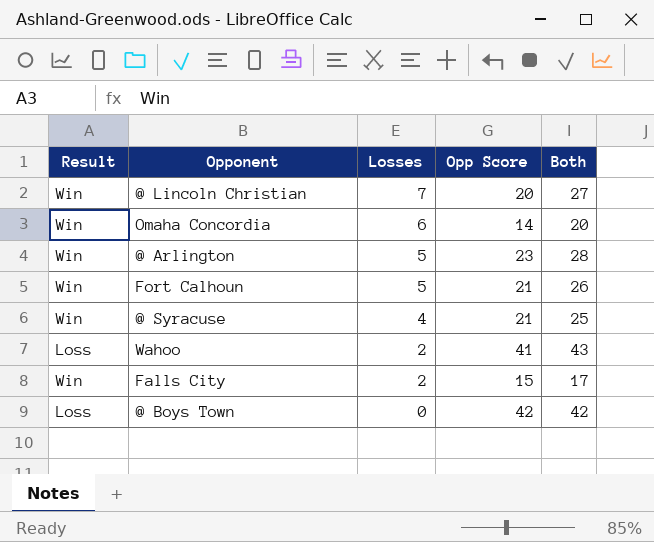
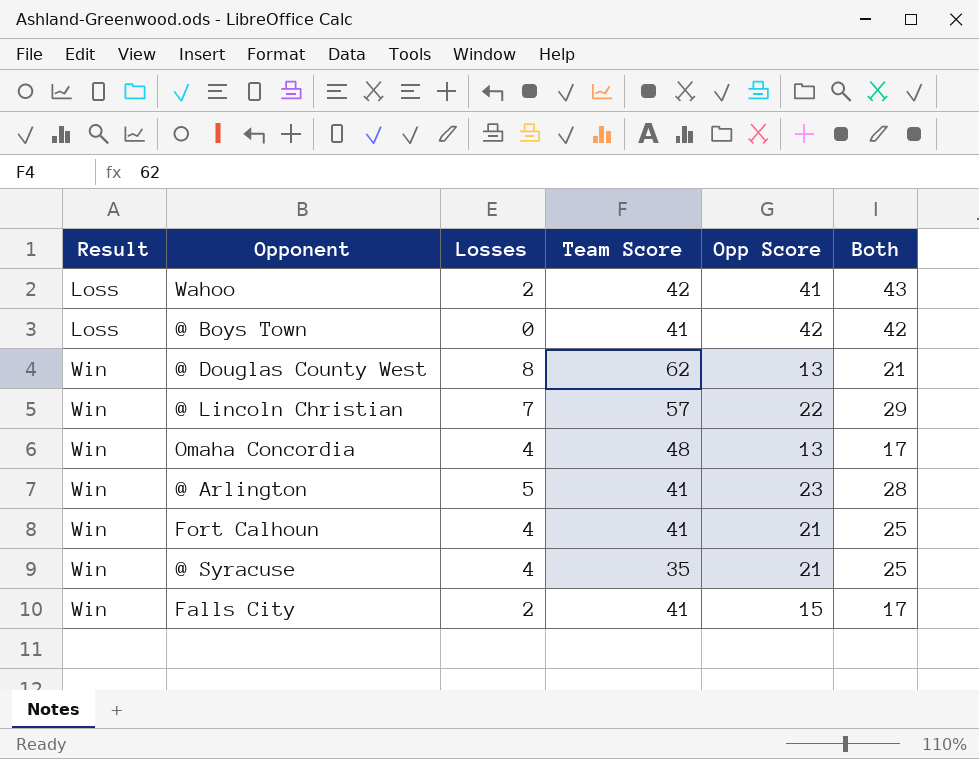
row order: Losses descending -> Result ascending
column Team Score | position: none -> 4
row @ Douglas County West: none -> Win | 8 | 62 | 13 | 21
@ Lincoln Christian | Opp Score: 20 -> 22
@ Lincoln Christian | Both: 27 -> 29
Omaha Concordia | Losses: 6 -> 4
Omaha Concordia | Opp Score: 14 -> 13
Omaha Concordia | Both: 20 -> 17
Fort Calhoun | Losses: 5 -> 4
Fort Calhoun | Both: 26 -> 25

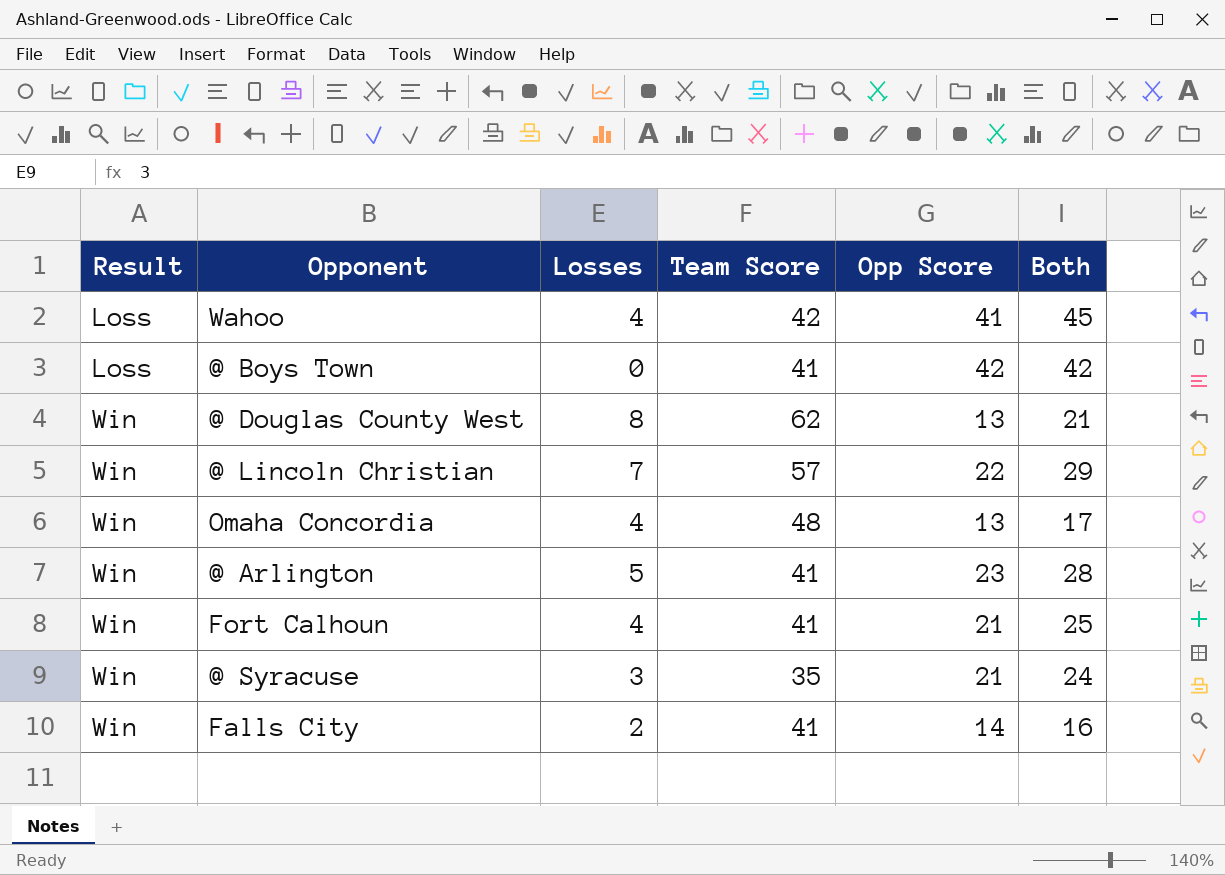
Wahoo | Losses: 2 -> 4
Wahoo | Both: 43 -> 45
@ Syracuse | Losses: 4 -> 3
@ Syracuse | Both: 25 -> 24
Falls City | Opp Score: 15 -> 14
Falls City | Both: 17 -> 16

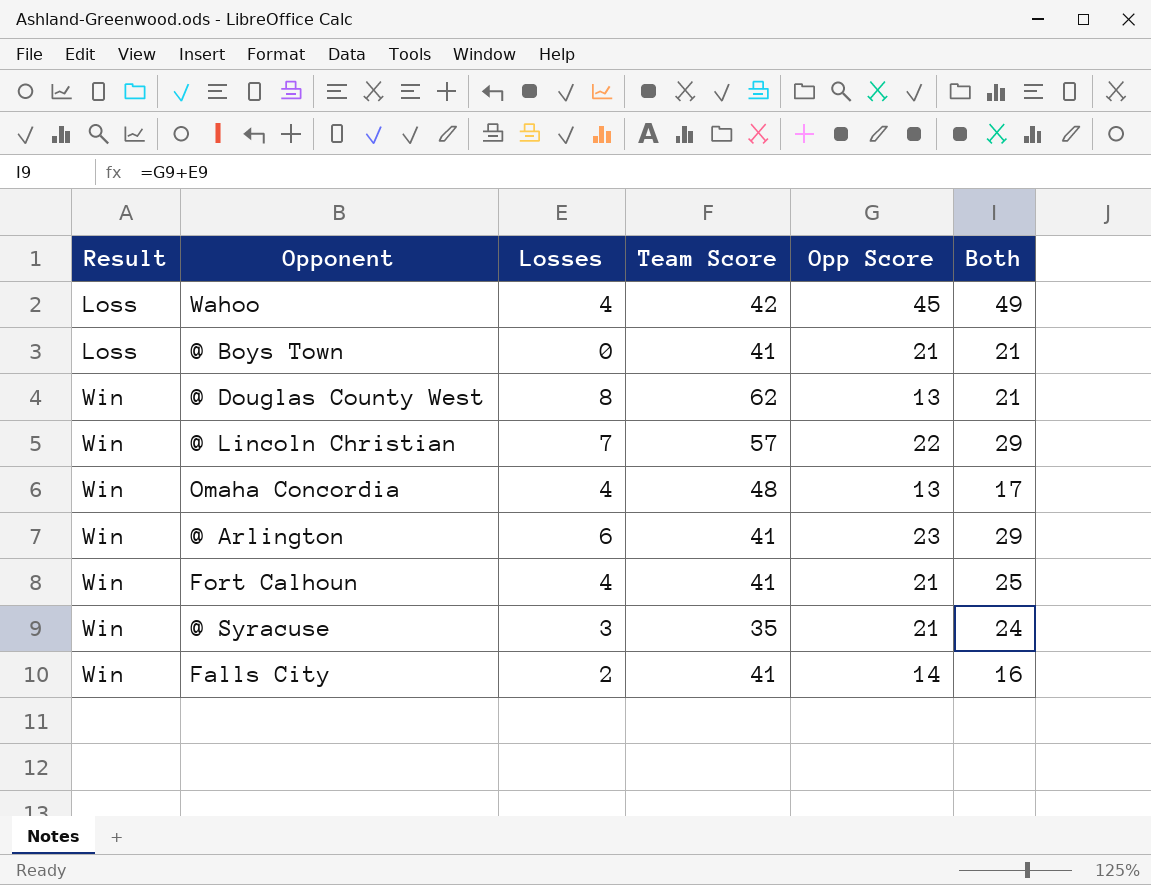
Wahoo | Opp Score: 41 -> 45
Wahoo | Both: 45 -> 49
@ Boys Town | Opp Score: 42 -> 21
@ Boys Town | Both: 42 -> 21
@ Arlington | Losses: 5 -> 6
@ Arlington | Both: 28 -> 29

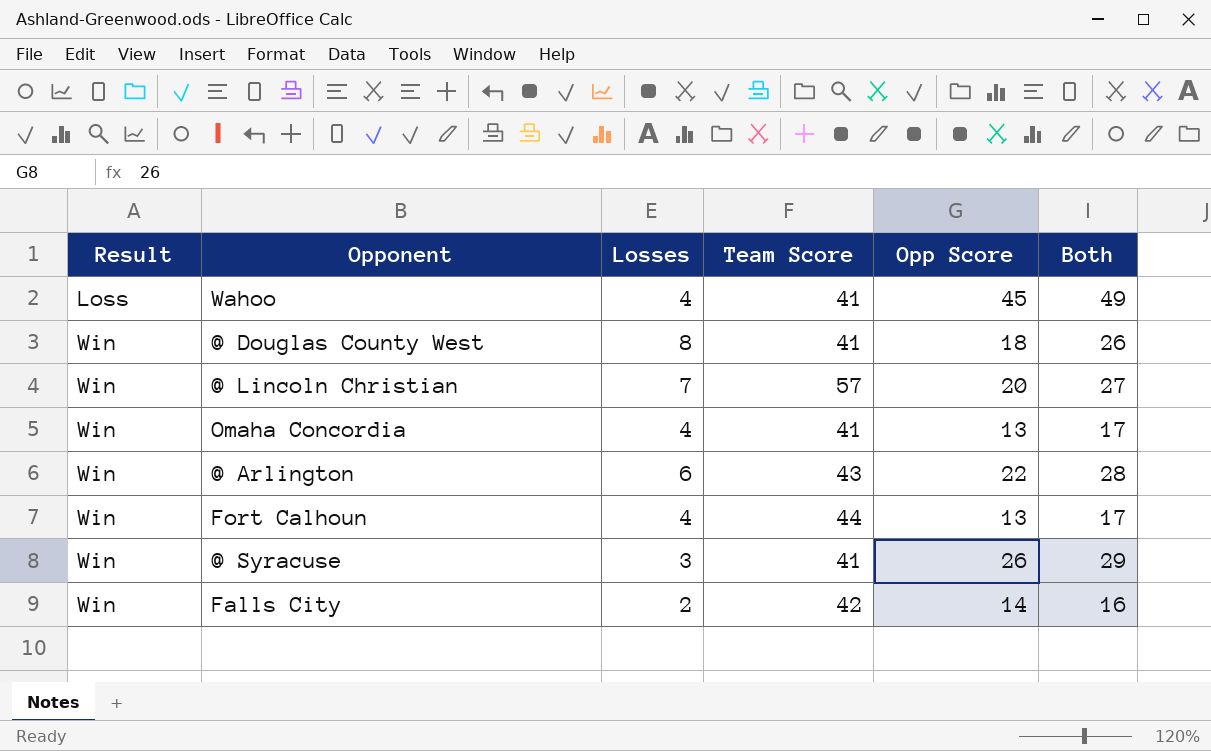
row @ Boys Town: Loss | 0 | 41 | 21 | 21 -> none
Wahoo | Team Score: 42 -> 41
@ Douglas County West | Team Score: 62 -> 41
@ Douglas County West | Opp Score: 13 -> 18
@ Douglas County West | Both: 21 -> 26
@ Lincoln Christian | Opp Score: 22 -> 20
@ Lincoln Christian | Both: 29 -> 27
Omaha Concordia | Team Score: 48 -> 41
@ Arlington | Team Score: 41 -> 43
@ Arlington | Opp Score: 23 -> 22
@ Arlington | Both: 29 -> 28
Fort Calhoun | Team Score: 41 -> 44
Fort Calhoun | Opp Score: 21 -> 13
Fort Calhoun | Both: 25 -> 17
@ Syracuse | Team Score: 35 -> 41
@ Syracuse | Opp Score: 21 -> 26
@ Syracuse | Both: 24 -> 29
Falls City | Team Score: 41 -> 42

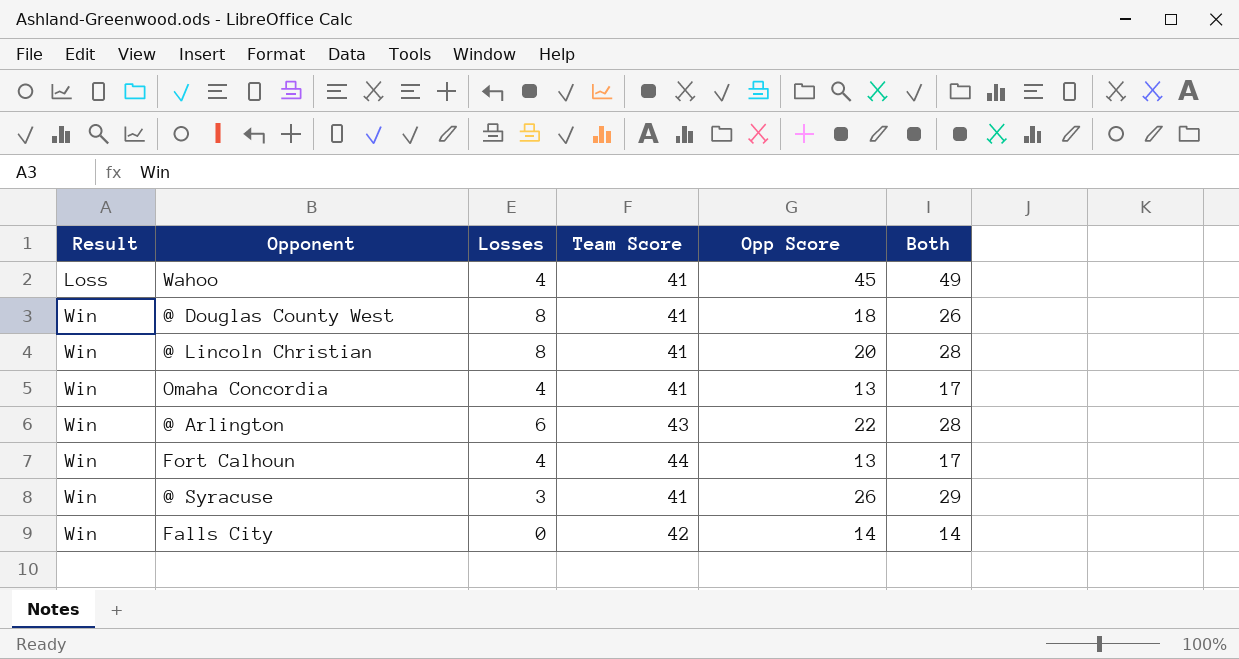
@ Lincoln Christian | Losses: 7 -> 8
@ Lincoln Christian | Team Score: 57 -> 41
@ Lincoln Christian | Both: 27 -> 28
Falls City | Losses: 2 -> 0
Falls City | Both: 16 -> 14

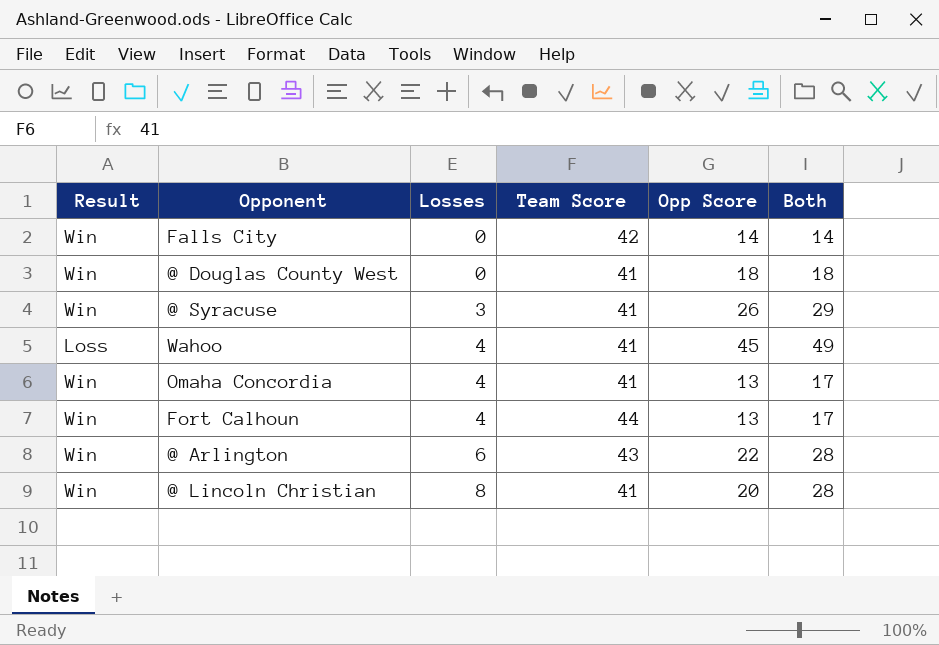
row order: Result ascending -> Losses ascending
@ Douglas County West | Losses: 8 -> 0
@ Douglas County West | Both: 26 -> 18

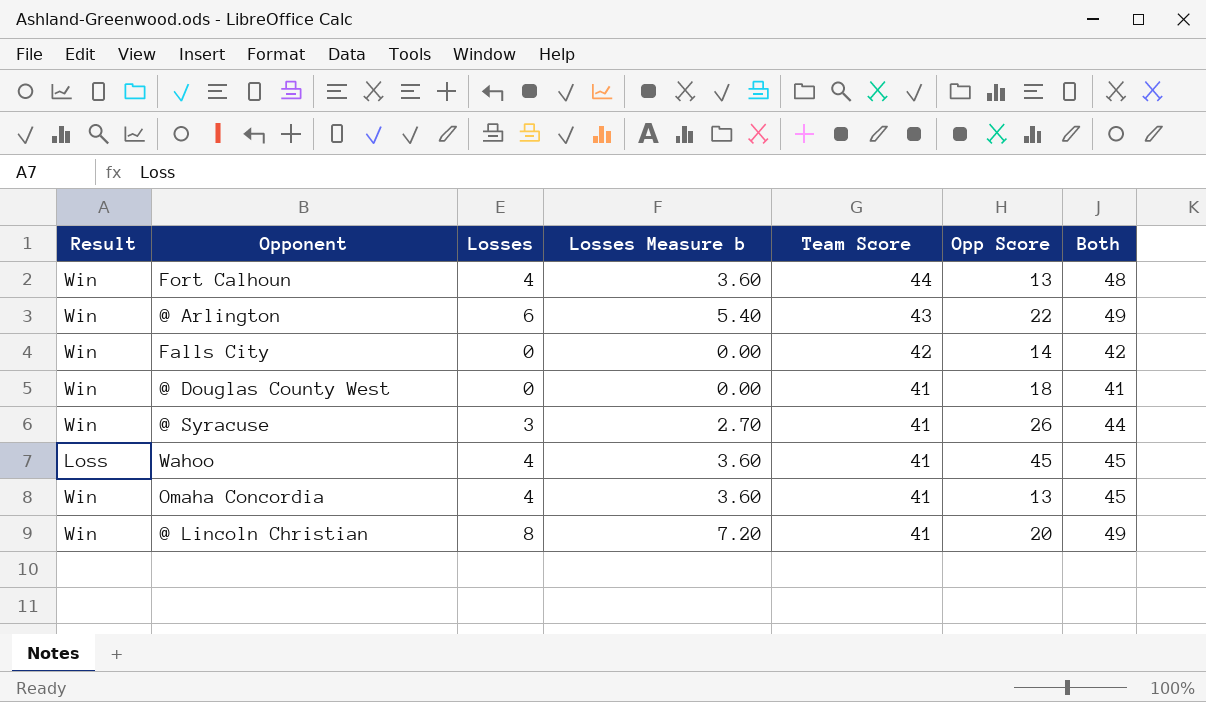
row order: Losses ascending -> Team Score descending
column Losses Measure b | formula: none -> [Losses] * 0.9
column Both | formula: [Losses] + [Opp Score] -> [Losses] + [Team Score]

